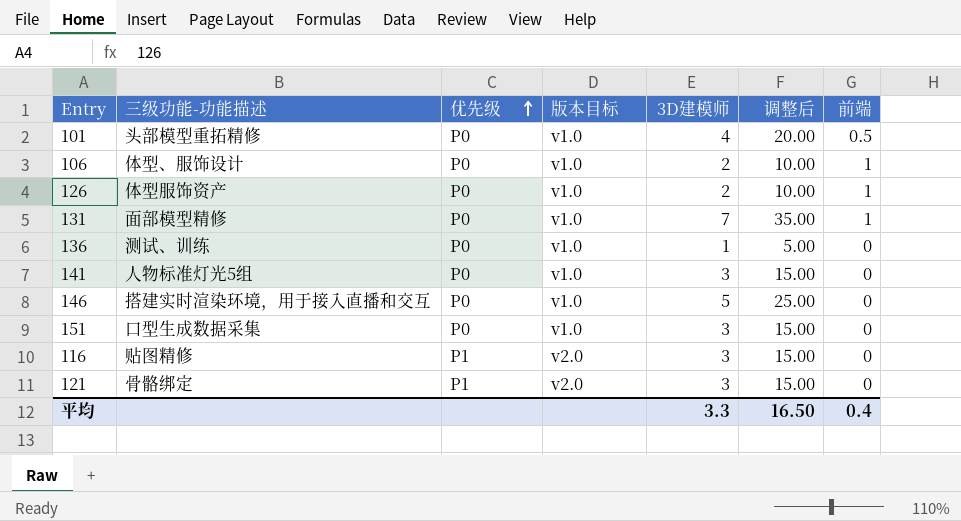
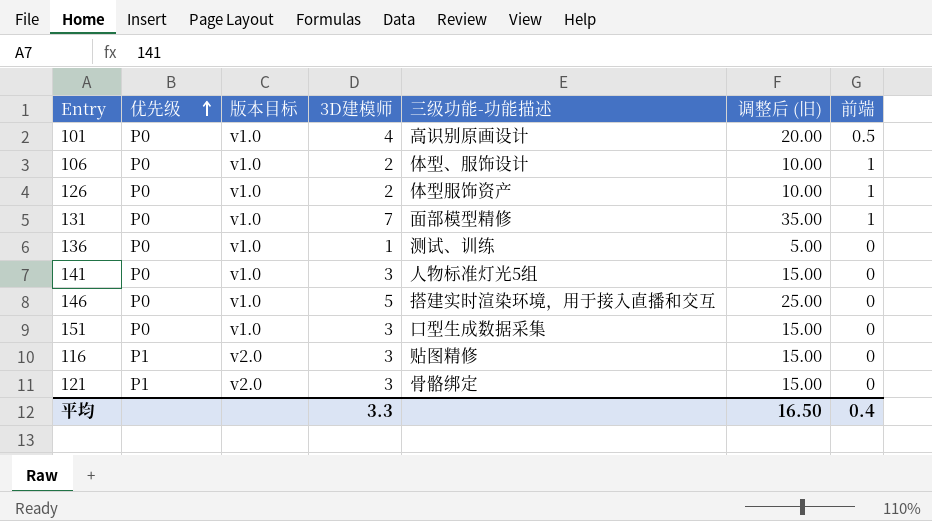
column 三级功能-功能描述 | position: 2 -> 5
column name: 调整后 -> 调整后 (旧)
101 | 三级功能-功能描述: 头部模型重拓精修 -> 高识别原画设计

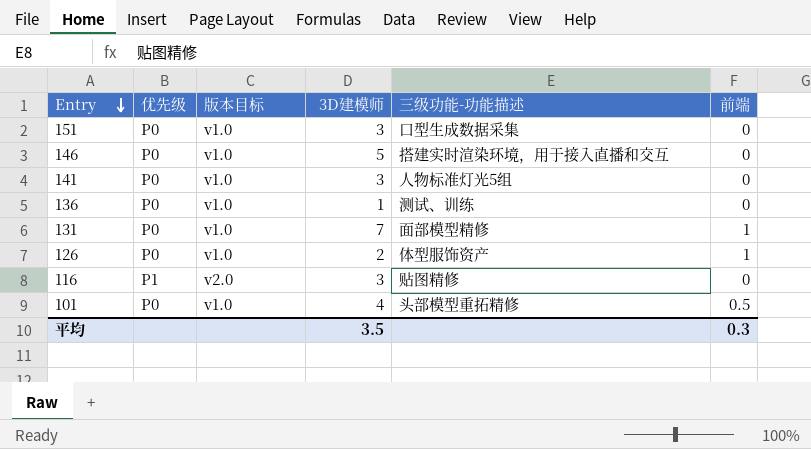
row order: 优先级 ascending -> Entry descending
column 调整后 (旧) | formula: [3D建模师] * 5 -> none
row 106: P0 | v1.0 | 2 | 体型、服饰设计 | 10.00 | 1 -> none
row 121: P1 | v2.0 | 3 | 骨骼绑定 | 15.00 | 0 -> none
101 | 三级功能-功能描述: 高识别原画设计 -> 头部模型重拓精修
平均 | 3D建模师: 3.3 -> 3.5
平均 | 前端: 0.4 -> 0.3

